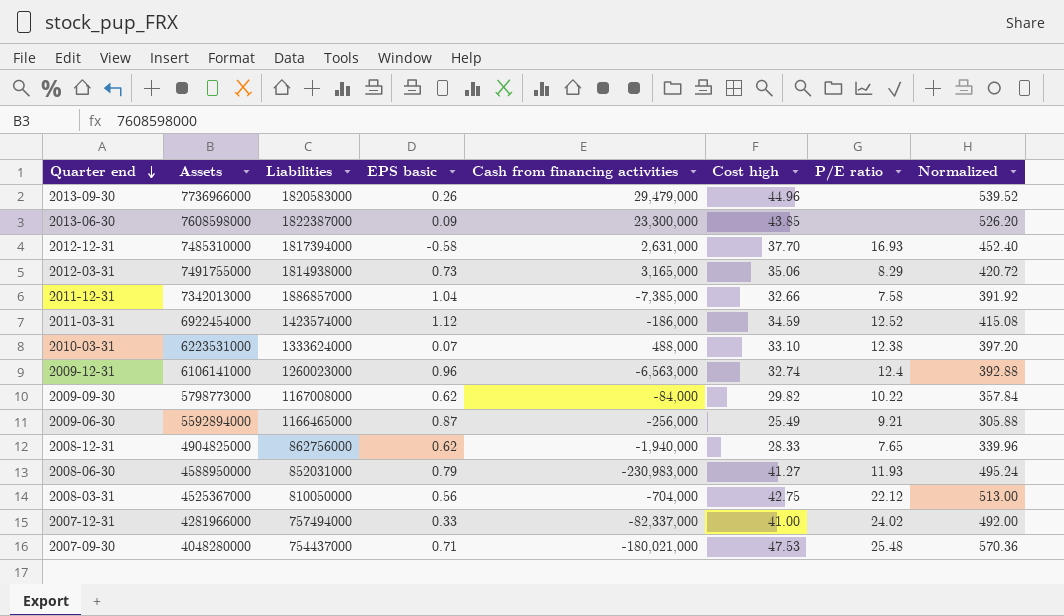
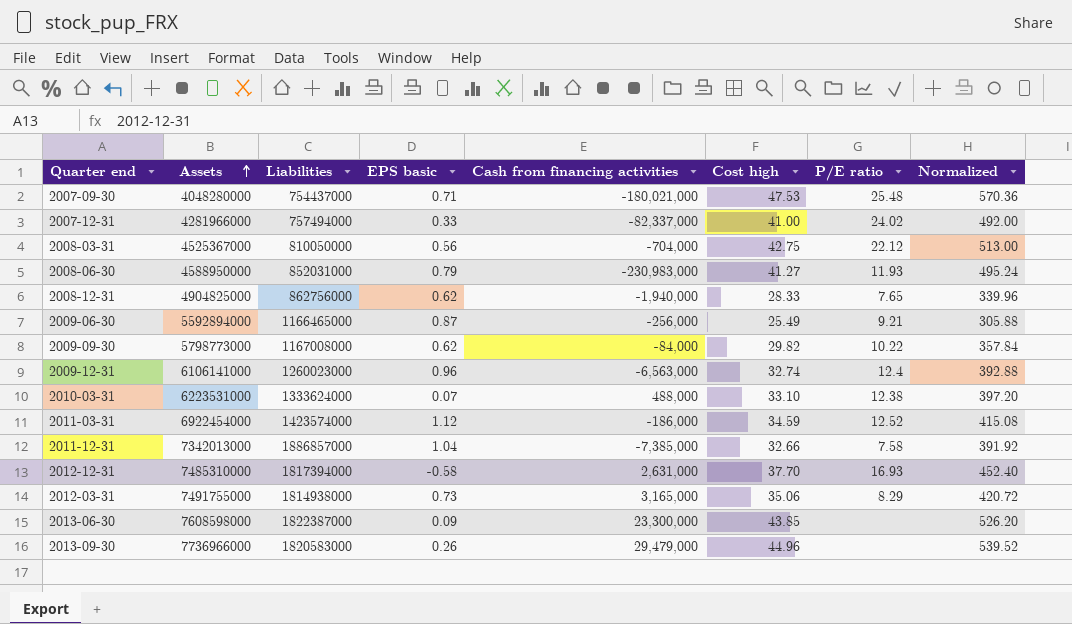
row order: Quarter end descending -> Assets ascending

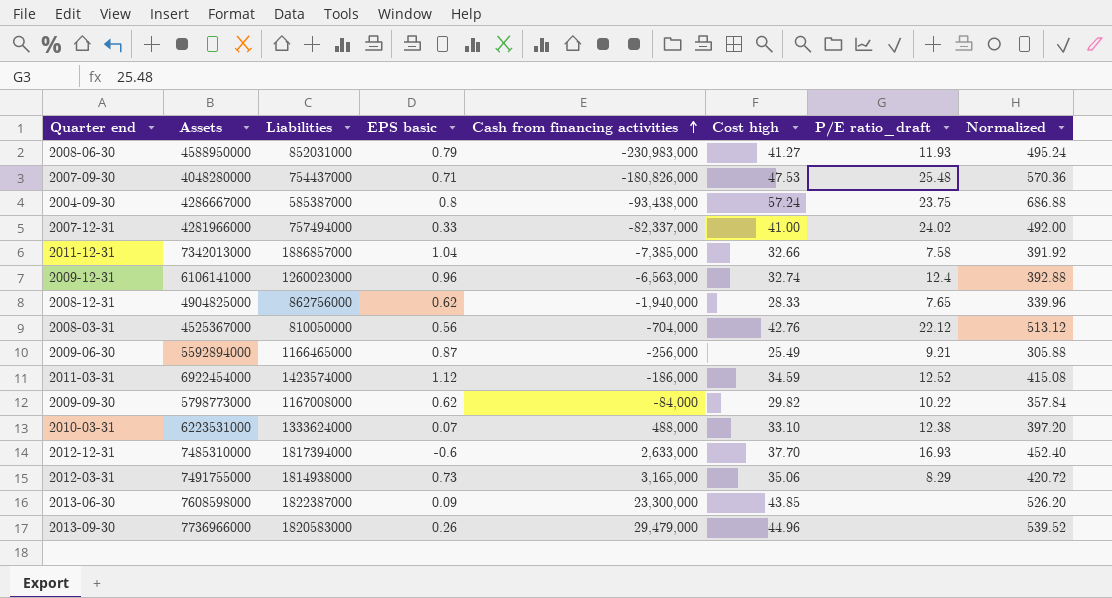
row order: Assets ascending -> Cash from financing activities ascending
column name: P/E ratio -> P/E ratio_draft
2007-09-30 | Cash from financing activities: -180,021,000 -> -180,826,000
row 2004-09-30: none -> 4286667000 | 585387000 | 0.8 | -93,438,000 | 57.24 | 23.75 | 686.88
2008-03-31 | Cost high: 42.75 -> 42.76
2008-03-31 | Normalized: 513.00 -> 513.12
2012-12-31 | EPS basic: -0.58 -> -0.6
2012-12-31 | Cash from financing activities: 2,631,000 -> 2,633,000

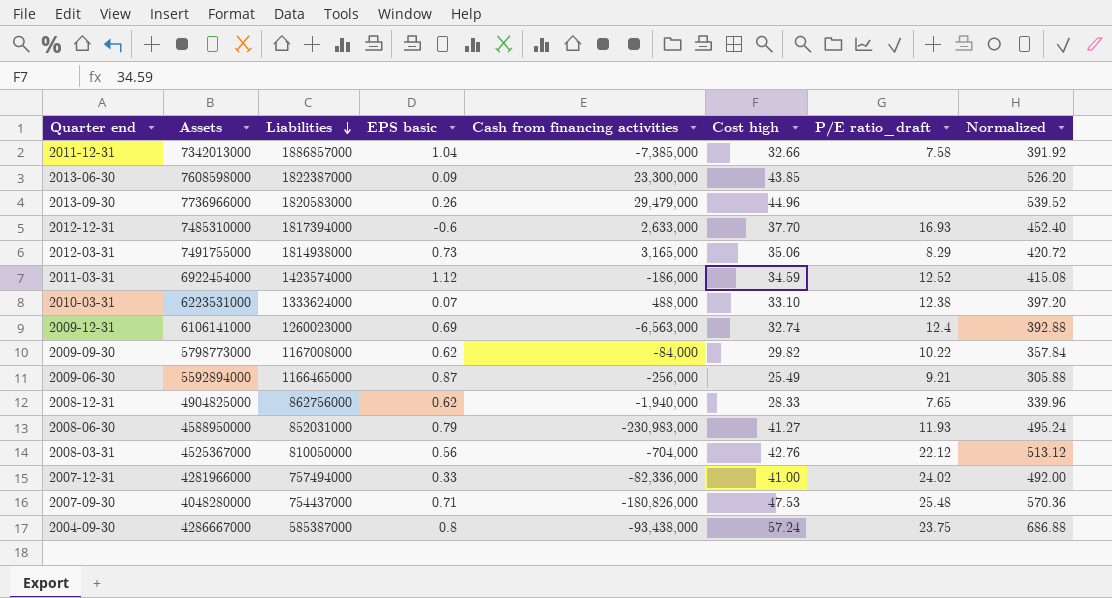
row order: Cash from financing activities ascending -> Liabilities descending
2009-12-31 | EPS basic: 0.96 -> 0.69
2007-12-31 | Cash from financing activities: -82,337,000 -> -82,336,000

